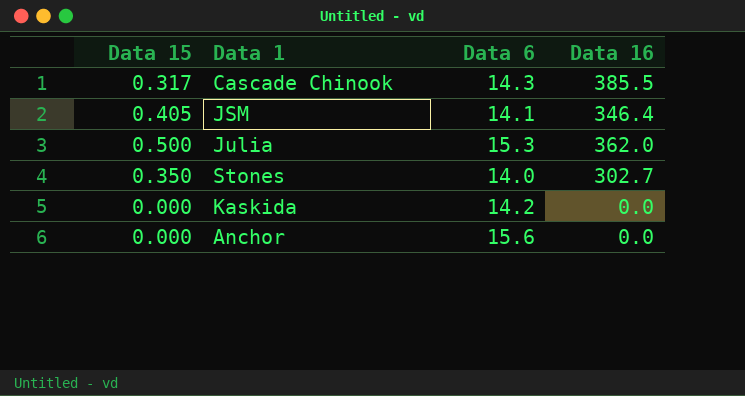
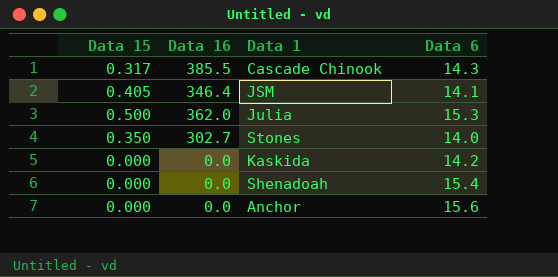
column Data 16 | position: 4 -> 2
row Shenadoah: none -> 0.000 | 0.0 | 15.4

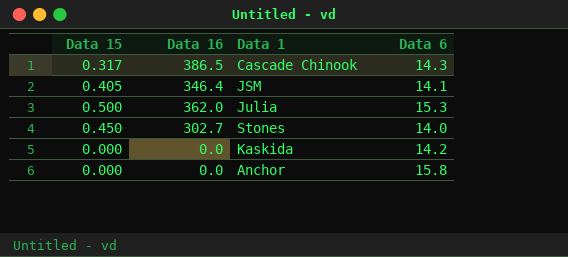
row Shenadoah: 0.000 | 0.0 | 15.4 -> none
Cascade Chinook | Data 16: 385.5 -> 386.5
Stones | Data 15: 0.350 -> 0.450
Anchor | Data 6: 15.6 -> 15.8

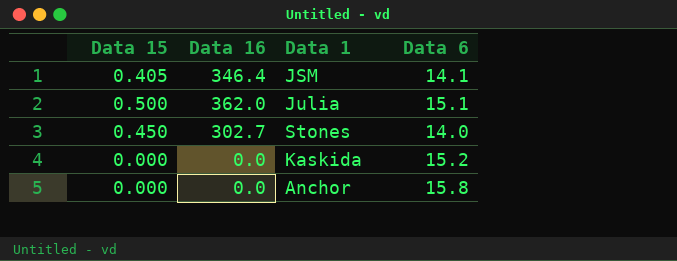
row Cascade Chinook: 0.317 | 386.5 | 14.3 -> none
Julia | Data 6: 15.3 -> 15.1
Kaskida | Data 6: 14.2 -> 15.2

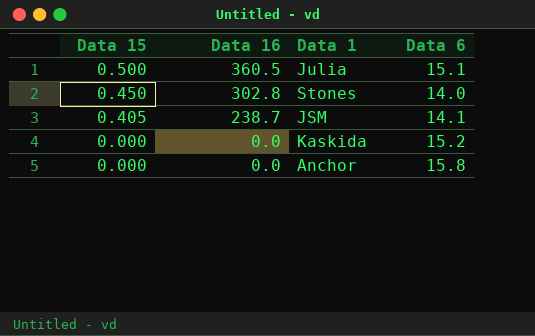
row order: none -> Data 15 descending
Julia | Data 16: 362.0 -> 360.5
Stones | Data 16: 302.7 -> 302.8
JSM | Data 16: 346.4 -> 238.7

